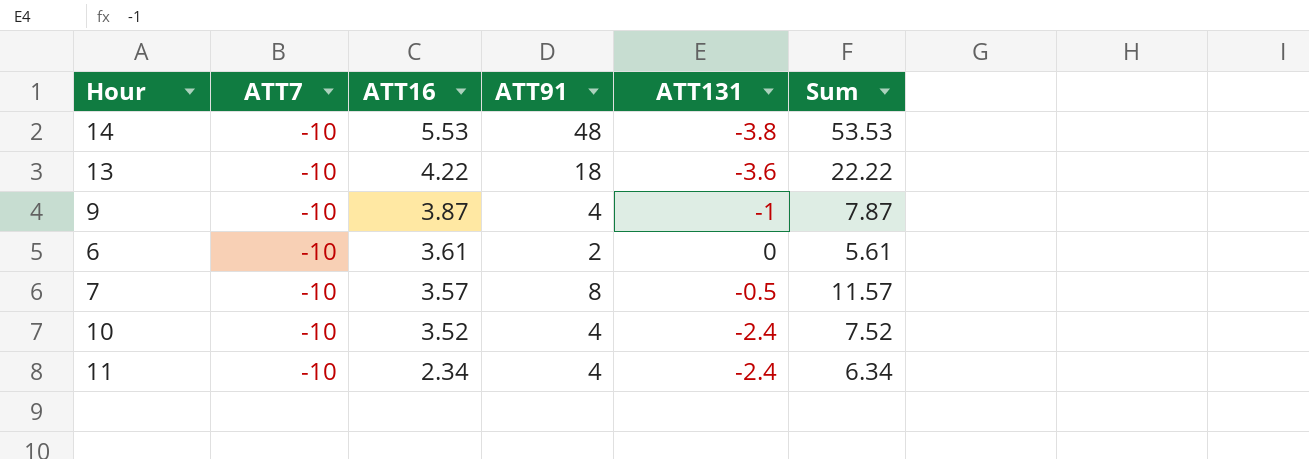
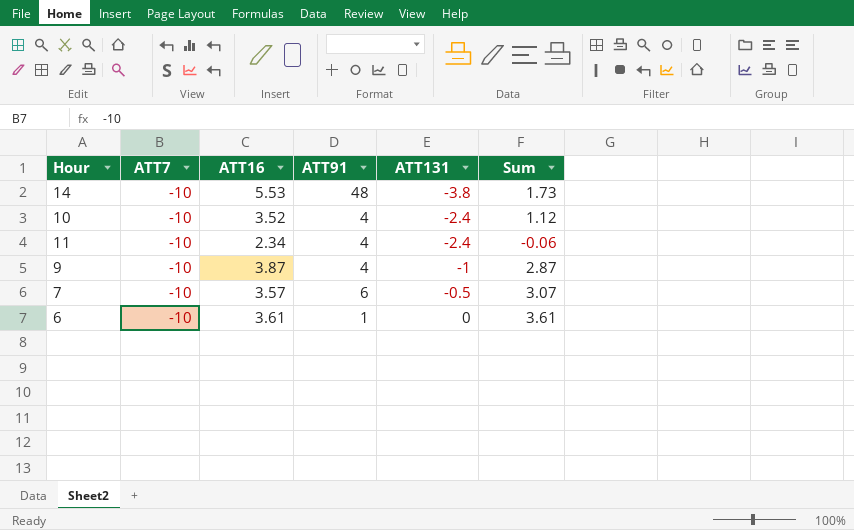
row order: ATT16 descending -> ATT131 ascending
column Sum | formula: [ATT16] + [ATT91] -> [ATT16] + [ATT131]
row 13: -10 | 4.22 | 18 | -3.6 | 22.22 -> none
7 | ATT91: 8 -> 6
6 | ATT91: 2 -> 1

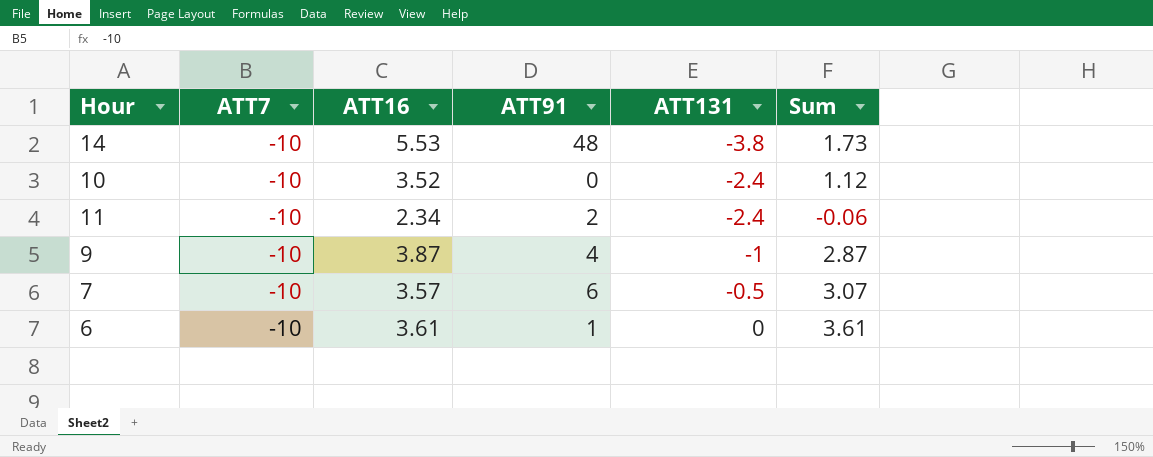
10 | ATT91: 4 -> 0
11 | ATT91: 4 -> 2

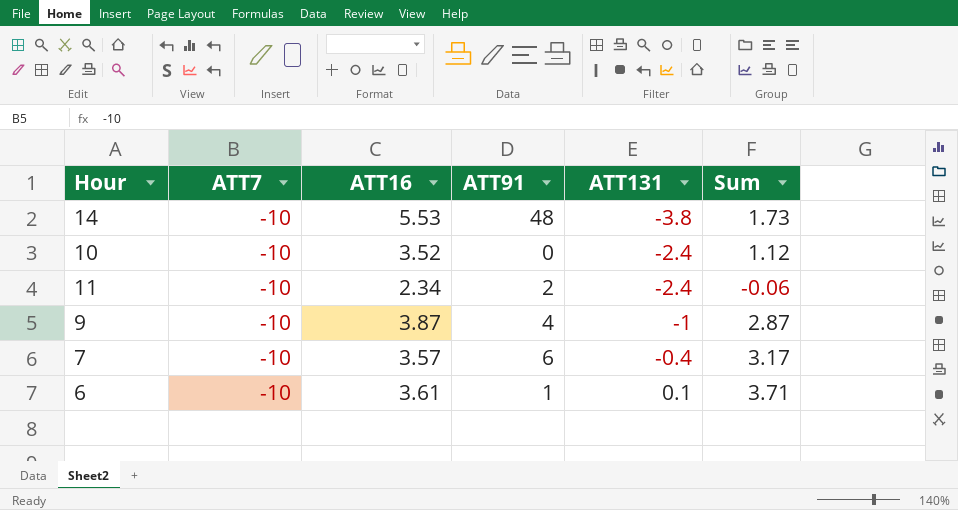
7 | ATT131: -0.5 -> -0.4
7 | Sum: 3.07 -> 3.17
6 | ATT131: 0 -> 0.1
6 | Sum: 3.61 -> 3.71

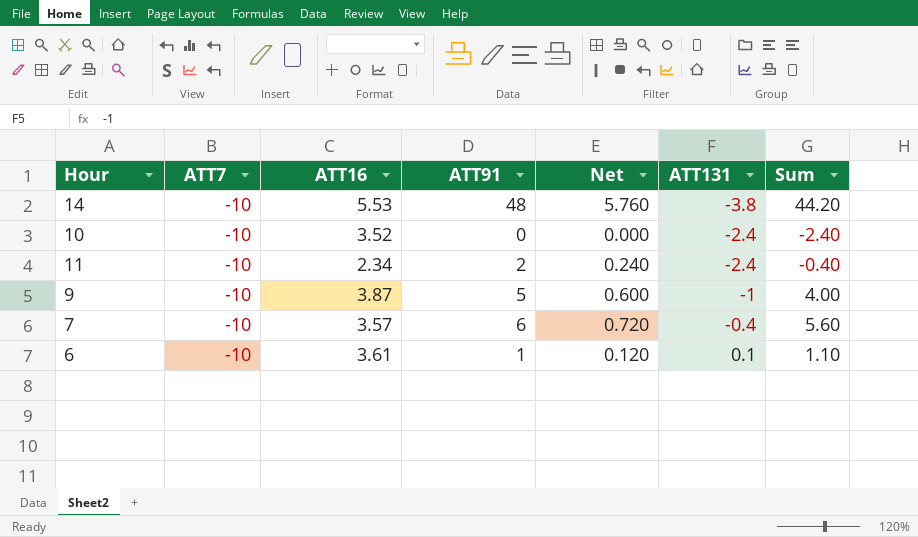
column Net | formula: none -> [ATT91] * 0.12
column Sum | formula: [ATT16] + [ATT131] -> [ATT91] + [ATT131]
9 | ATT91: 4 -> 5

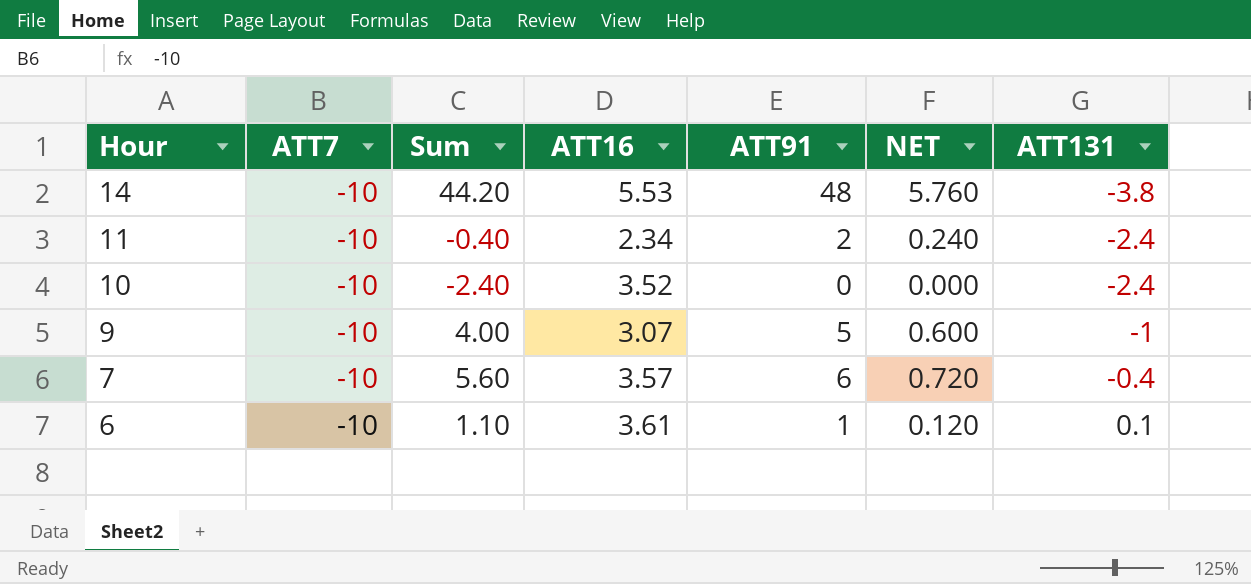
row order: ATT131 ascending -> Hour descending
column Sum | position: 7 -> 3
column name: Net -> NET
9 | ATT16: 3.87 -> 3.07

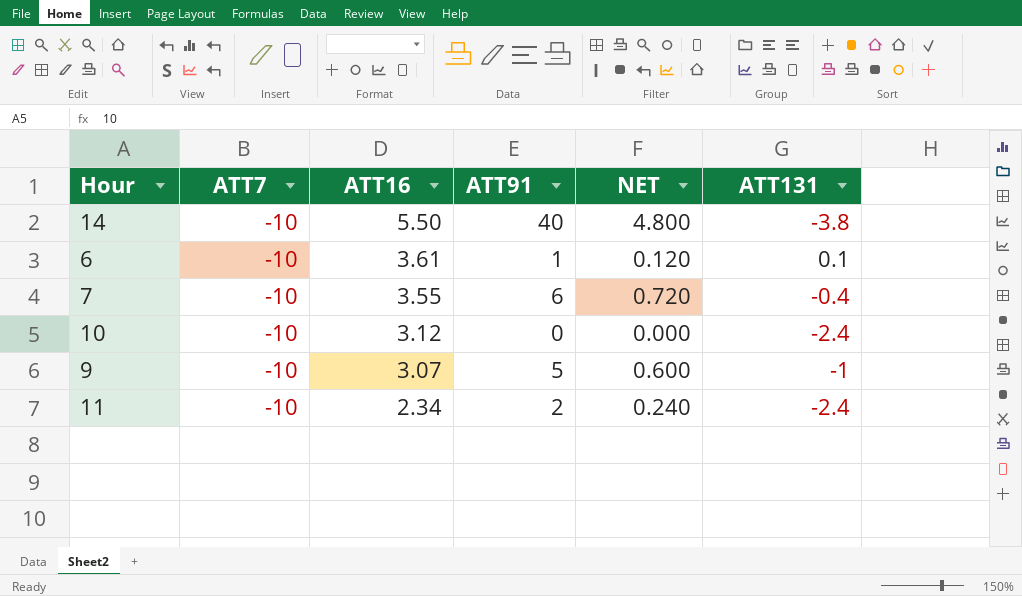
row order: Hour descending -> ATT16 descending
column Sum | formula: [ATT91] + [ATT131] -> none
14 | ATT16: 5.53 -> 5.50
14 | ATT91: 48 -> 40
14 | NET: 5.760 -> 4.800
7 | ATT16: 3.57 -> 3.55
10 | ATT16: 3.52 -> 3.12

